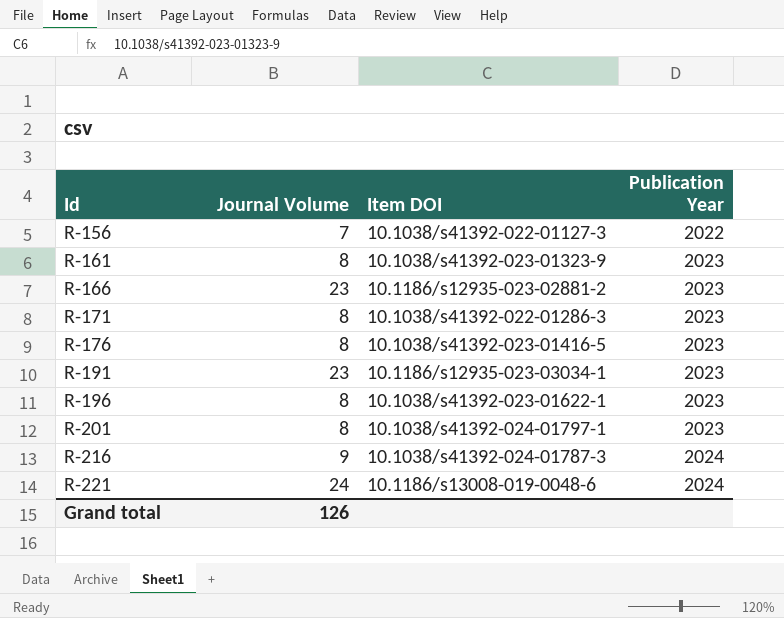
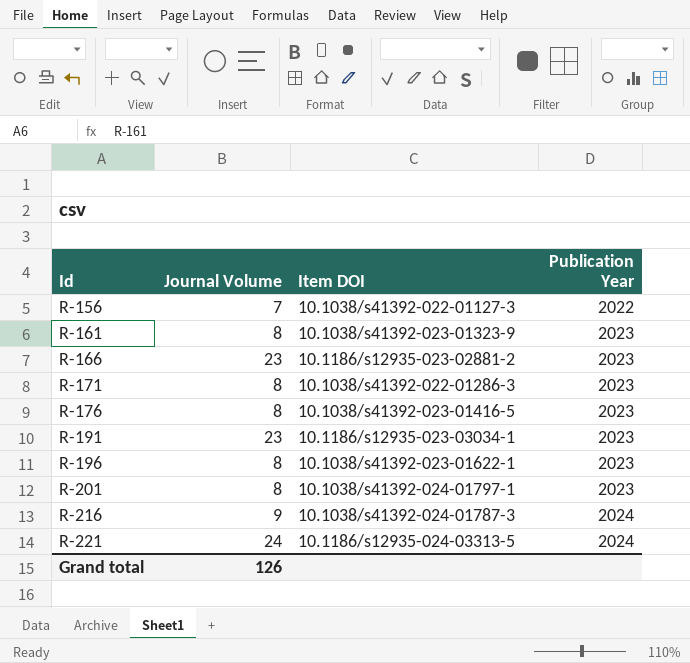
R-221 | Item DOI: 10.1186/s13008-019-0048-6 -> 10.1186/s12935-024-03313-5

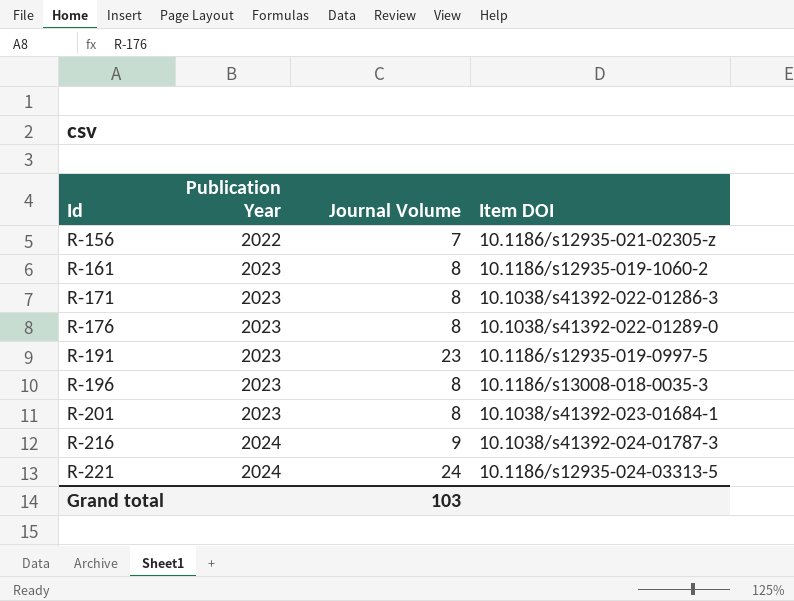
column Publication Year | position: 4 -> 2
row R-166: 23 | 10.1186/s12935-023-02881-2 | 2023 -> none
R-156 | Item DOI: 10.1038/s41392-022-01127-3 -> 10.1186/s12935-021-02305-z
R-161 | Item DOI: 10.1038/s41392-023-01323-9 -> 10.1186/s12935-019-1060-2
R-176 | Item DOI: 10.1038/s41392-023-01416-5 -> 10.1038/s41392-022-01289-0
R-191 | Item DOI: 10.1186/s12935-023-03034-1 -> 10.1186/s12935-019-0997-5
R-196 | Item DOI: 10.1038/s41392-023-01622-1 -> 10.1186/s13008-018-0035-3
R-201 | Item DOI: 10.1038/s41392-024-01797-1 -> 10.1038/s41392-023-01684-1
Grand total | Journal Volume: 126 -> 103

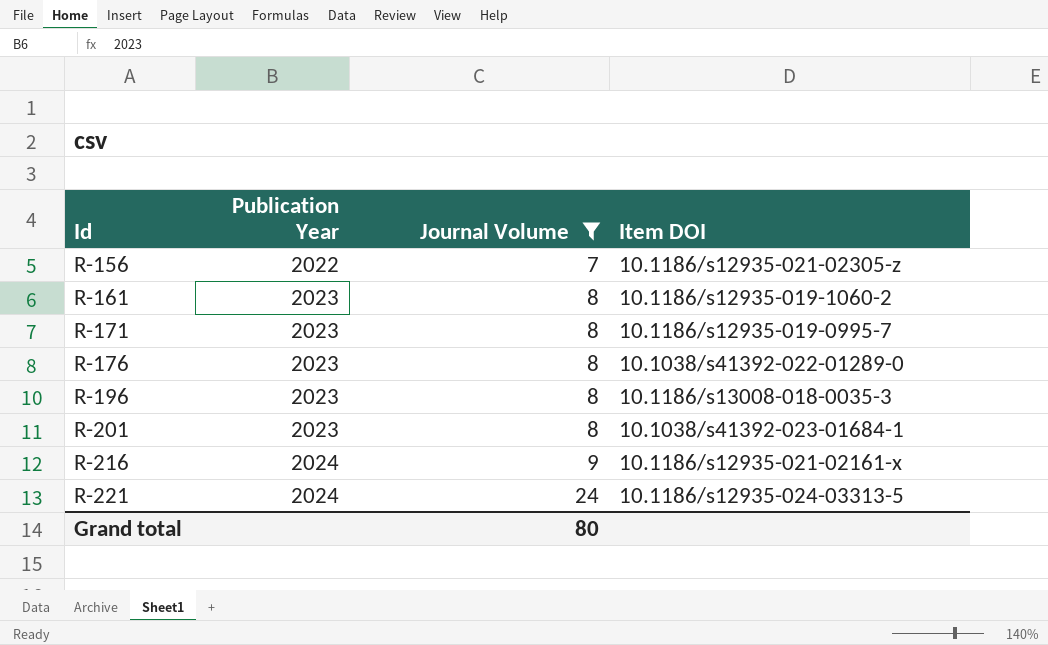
filter: none -> Journal Volume != 23
R-171 | Item DOI: 10.1038/s41392-022-01286-3 -> 10.1186/s12935-019-0995-7
R-216 | Item DOI: 10.1038/s41392-024-01787-3 -> 10.1186/s12935-021-02161-x
Grand total | Journal Volume: 103 -> 80

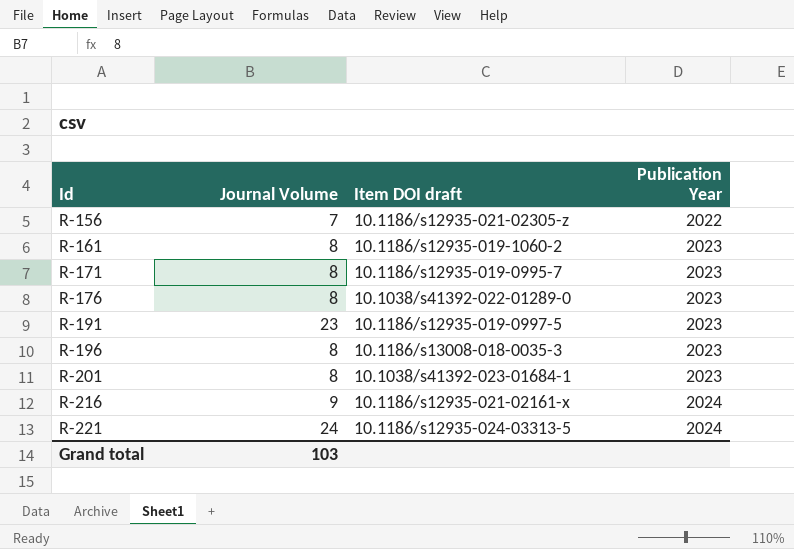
filter: Journal Volume != 23 -> none
column name: Item DOI -> Item DOI draft
column Publication Year | position: 2 -> 4
Grand total | Journal Volume: 80 -> 103

